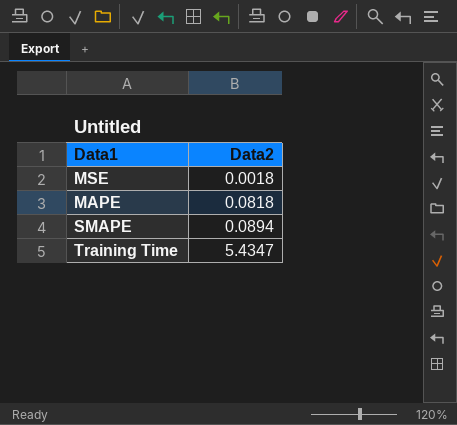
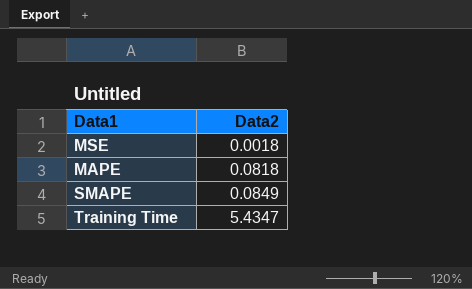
SMAPE | Data2: 0.0894 -> 0.0849

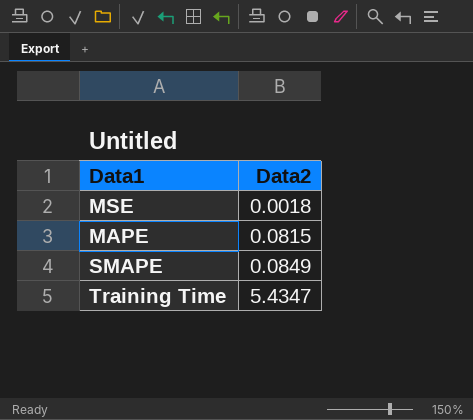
MAPE | Data2: 0.0818 -> 0.0815

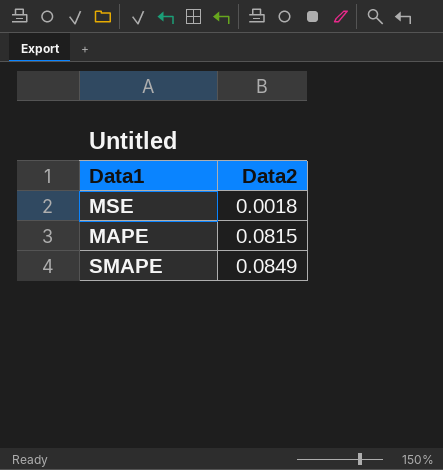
row Training Time: 5.4347 -> none

